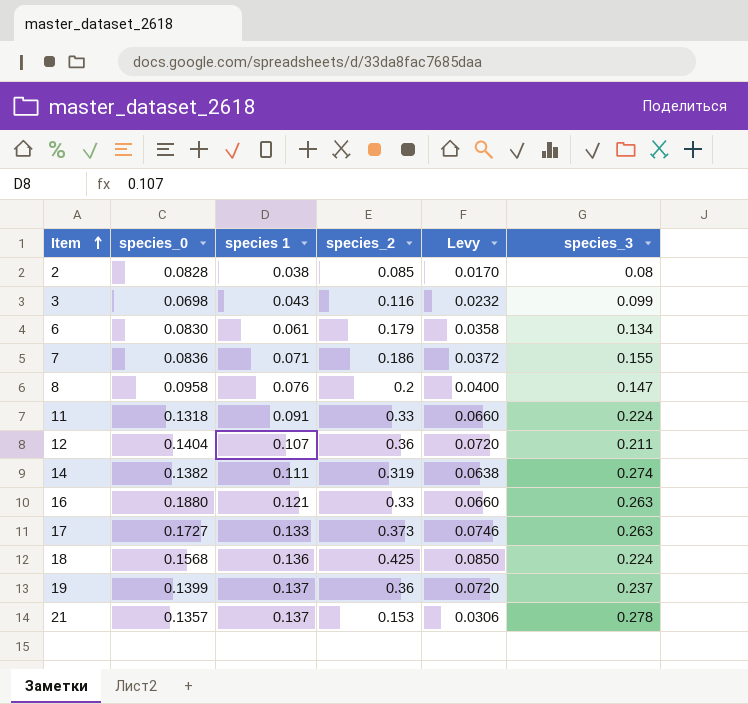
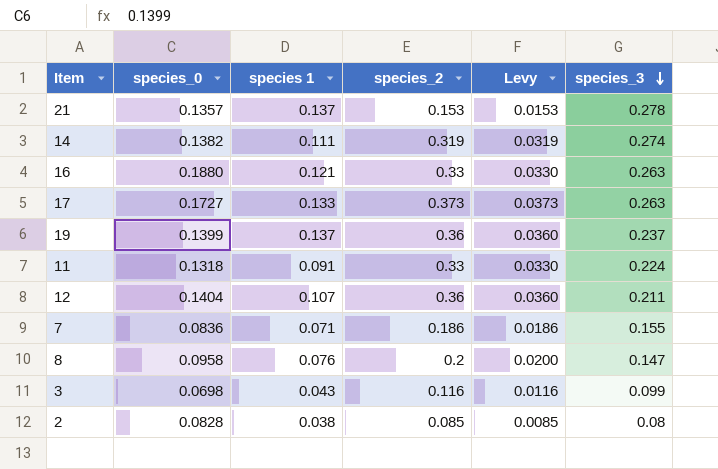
row order: Item ascending -> species_3 descending
column Levy | formula: [species_2] * 0.2 -> [species_2] * 0.1
row 6: 0.0830 | 0.061 | 0.179 | 0.0358 | 0.134 -> none
row 18: 0.1568 | 0.136 | 0.425 | 0.0850 | 0.224 -> none

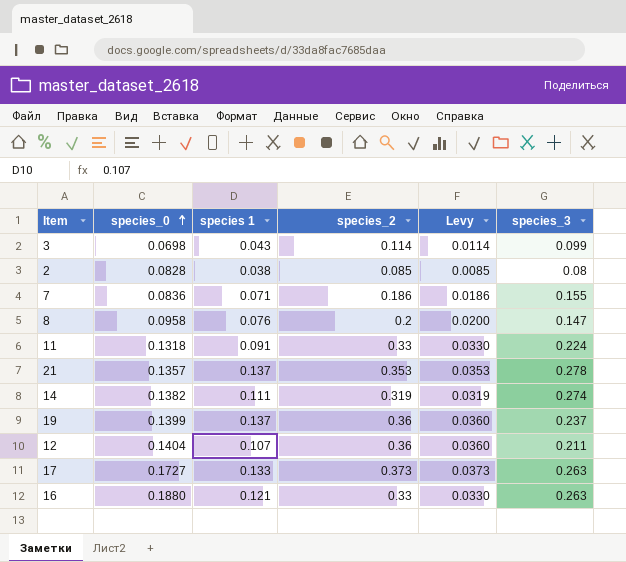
row order: species_3 descending -> species_0 ascending
3 | species_2: 0.116 -> 0.114
3 | Levy: 0.0116 -> 0.0114
21 | species_2: 0.153 -> 0.353
21 | Levy: 0.0153 -> 0.0353

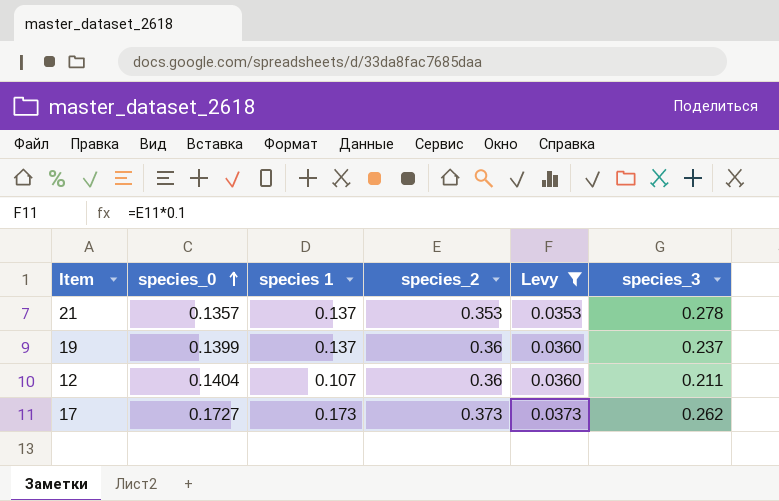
filter: none -> Levy >= 0.0353
17 | species 1: 0.133 -> 0.173
17 | species_3: 0.263 -> 0.262

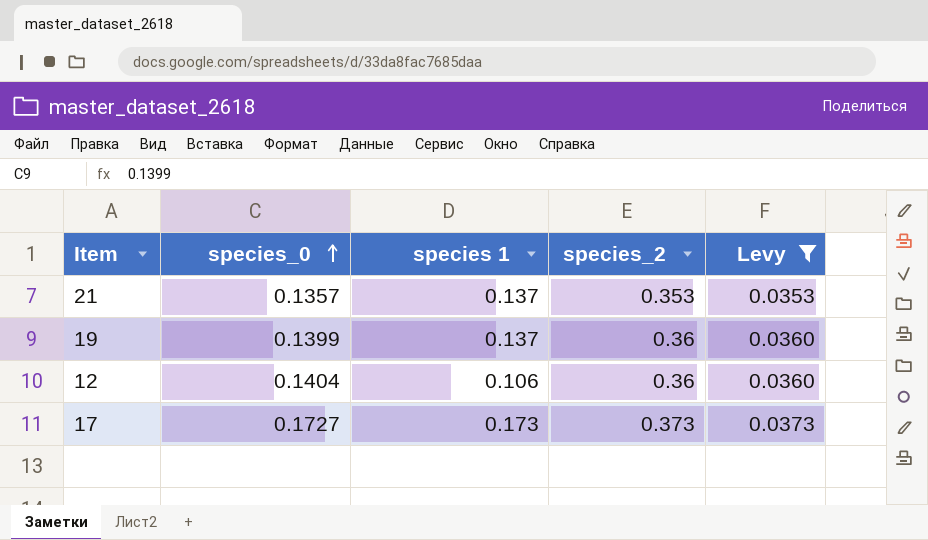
column species_3 | position: 6 -> none
12 | species 1: 0.107 -> 0.106

